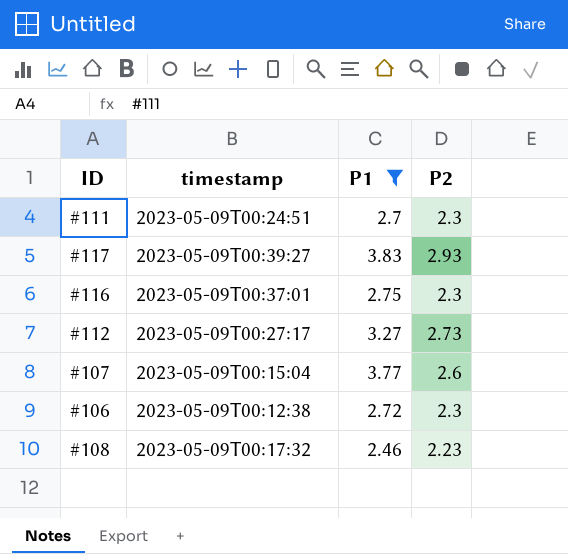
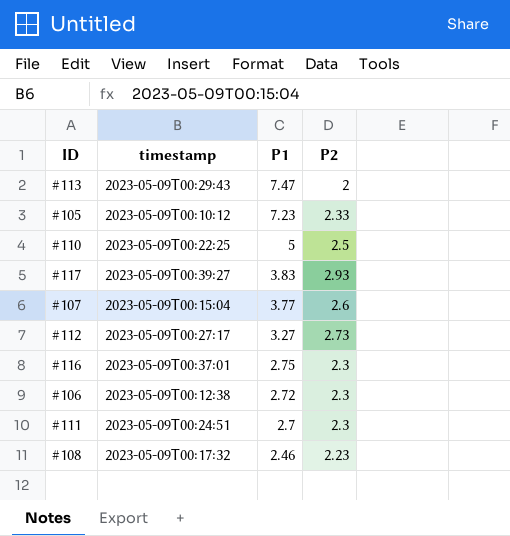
filter: P1 <= 3.83 -> none
row order: none -> P1 descending

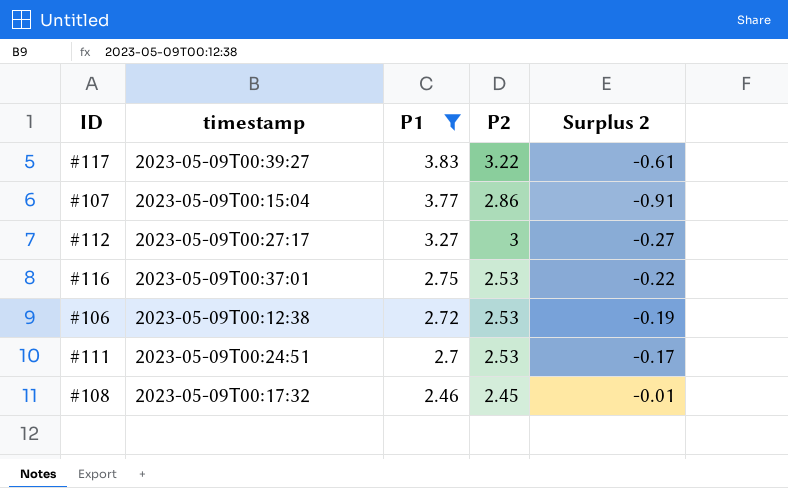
filter: none -> P1 <= 3.83
column Surplus 2 | formula: none -> [P2] - [P1]
#117 | P2: 2.93 -> 3.22
#107 | P2: 2.6 -> 2.86
#112 | P2: 2.73 -> 3
#116 | P2: 2.3 -> 2.53
#106 | P2: 2.3 -> 2.53
#111 | P2: 2.3 -> 2.53
#108 | P2: 2.23 -> 2.45

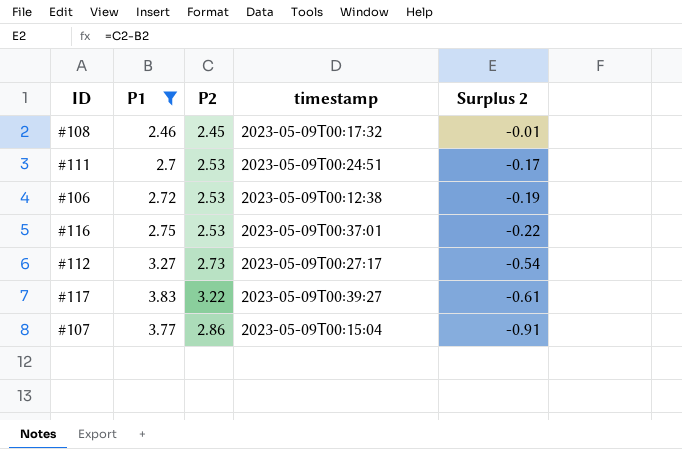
row order: P1 descending -> Surplus 2 descending
column timestamp | position: 2 -> 4
#112 | P2: 3 -> 2.73
#112 | Surplus 2: -0.27 -> -0.54

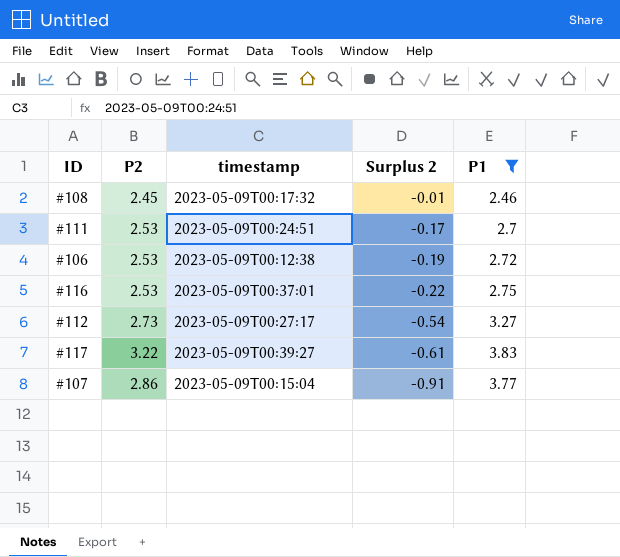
column P1 | position: 2 -> 5

